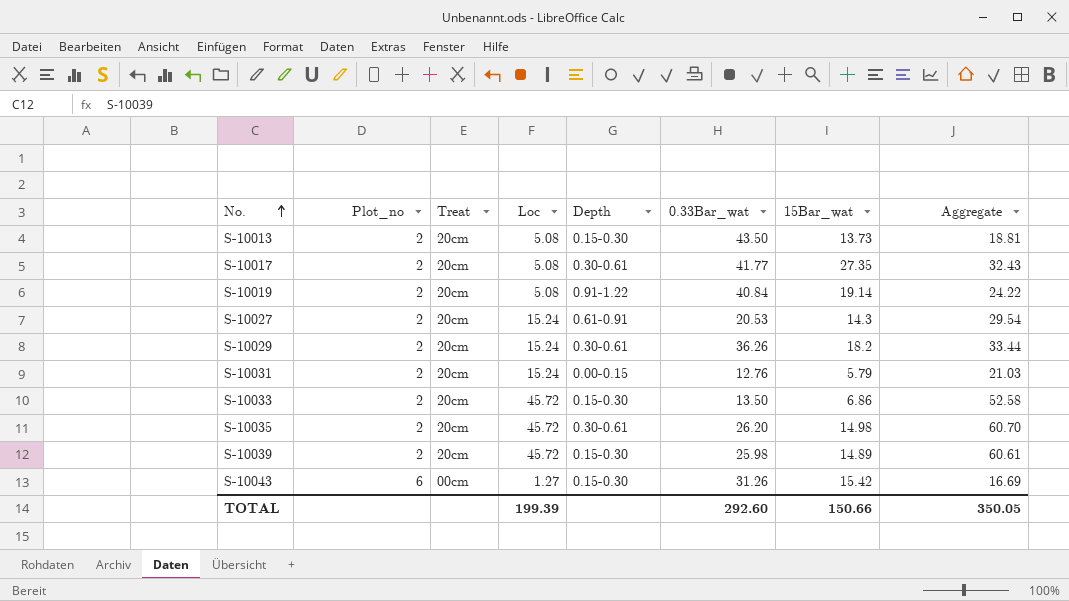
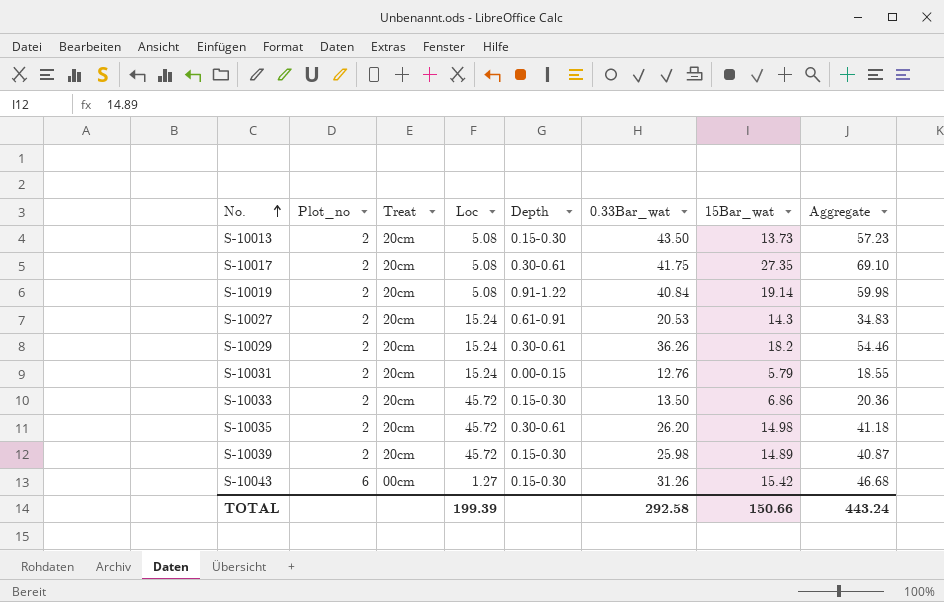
column Aggregate | formula: [Loc] + [15Bar_wat] -> [0.33Bar_wat] + [15Bar_wat]
S-10017 | 0.33Bar_wat: 41.77 -> 41.75
TOTAL | 0.33Bar_wat: 292.60 -> 292.58
TOTAL | Aggregate: 350.05 -> 443.24

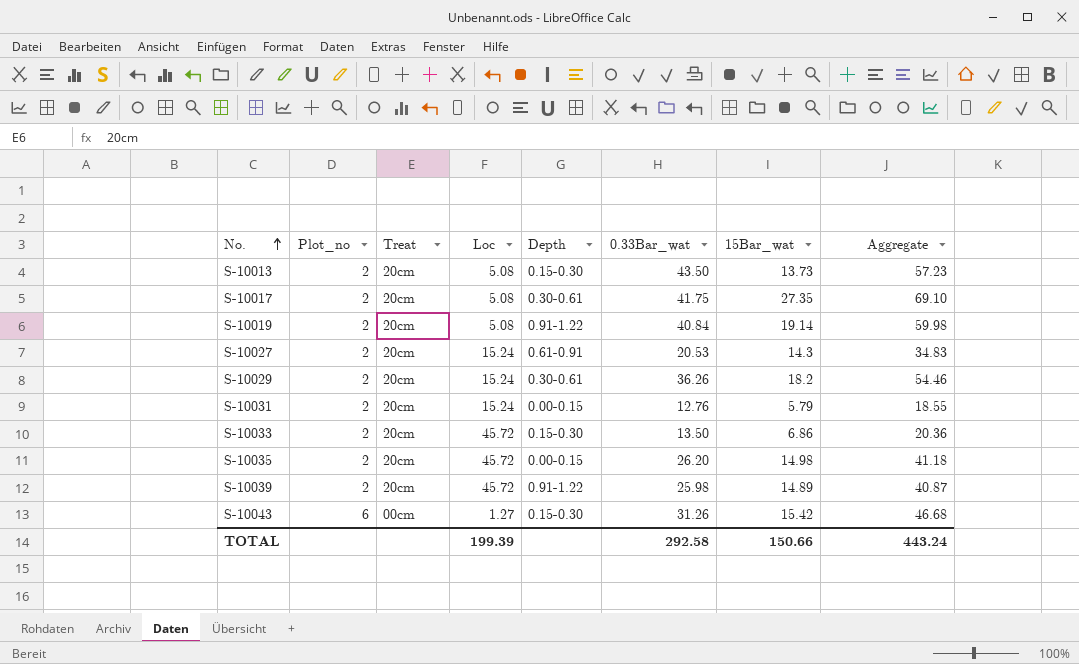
S-10035 | Depth: 0.30-0.61 -> 0.00-0.15
S-10039 | Depth: 0.15-0.30 -> 0.91-1.22

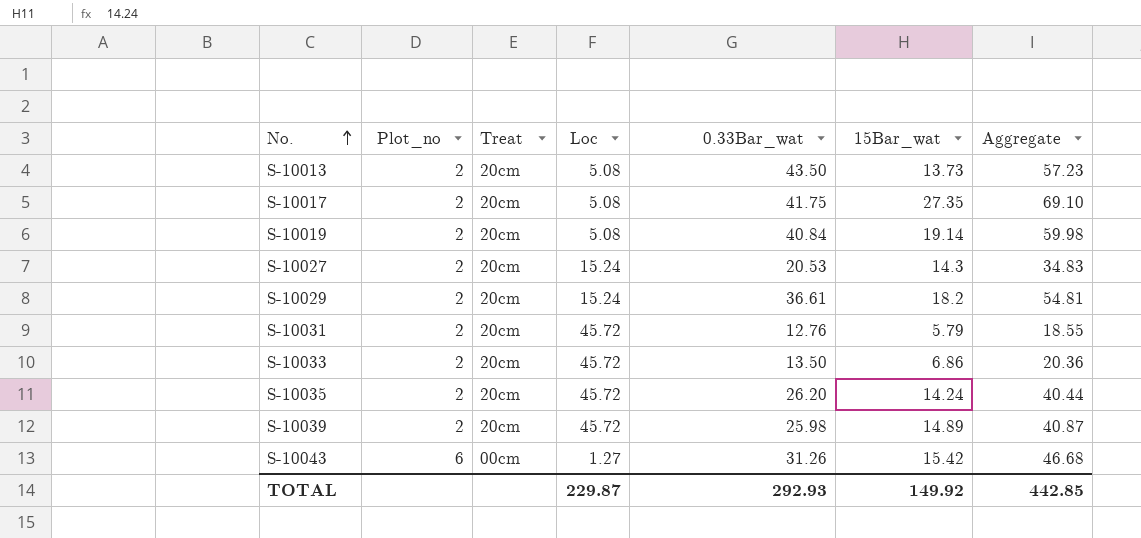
column Depth | position: 5 -> none
S-10029 | 0.33Bar_wat: 36.26 -> 36.61
S-10029 | Aggregate: 54.46 -> 54.81
S-10031 | Loc: 15.24 -> 45.72
S-10035 | 15Bar_wat: 14.98 -> 14.24
S-10035 | Aggregate: 41.18 -> 40.44
TOTAL | Loc: 199.39 -> 229.87
TOTAL | 0.33Bar_wat: 292.58 -> 292.93
TOTAL | 15Bar_wat: 150.66 -> 149.92
TOTAL | Aggregate: 443.24 -> 442.85

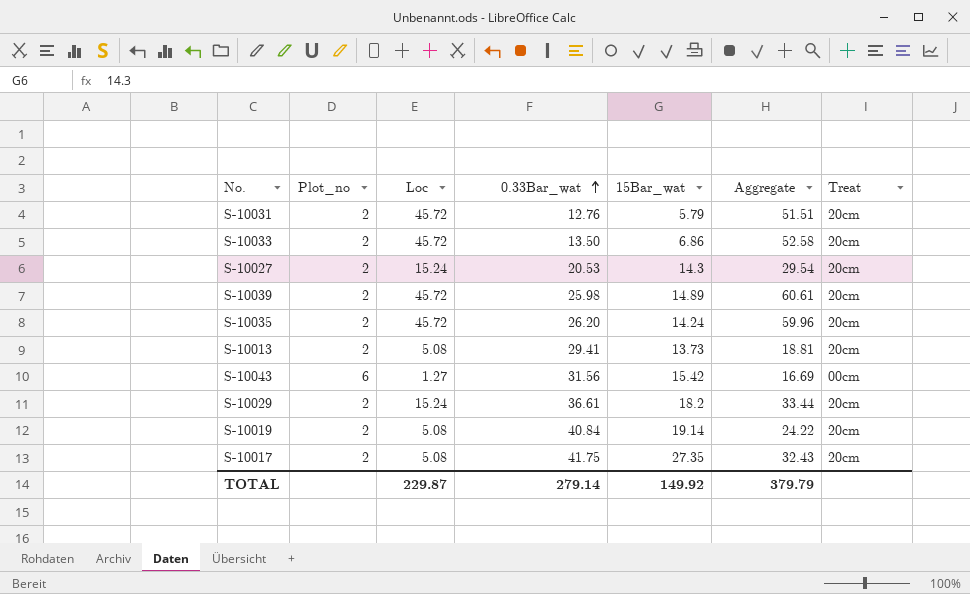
row order: No. ascending -> 0.33Bar_wat ascending
column Aggregate | formula: [0.33Bar_wat] + [15Bar_wat] -> [Loc] + [15Bar_wat]
column Treat | position: 3 -> 7
S-10013 | 0.33Bar_wat: 43.50 -> 29.41
S-10043 | 0.33Bar_wat: 31.26 -> 31.56
TOTAL | 0.33Bar_wat: 292.93 -> 279.14
TOTAL | Aggregate: 442.85 -> 379.79

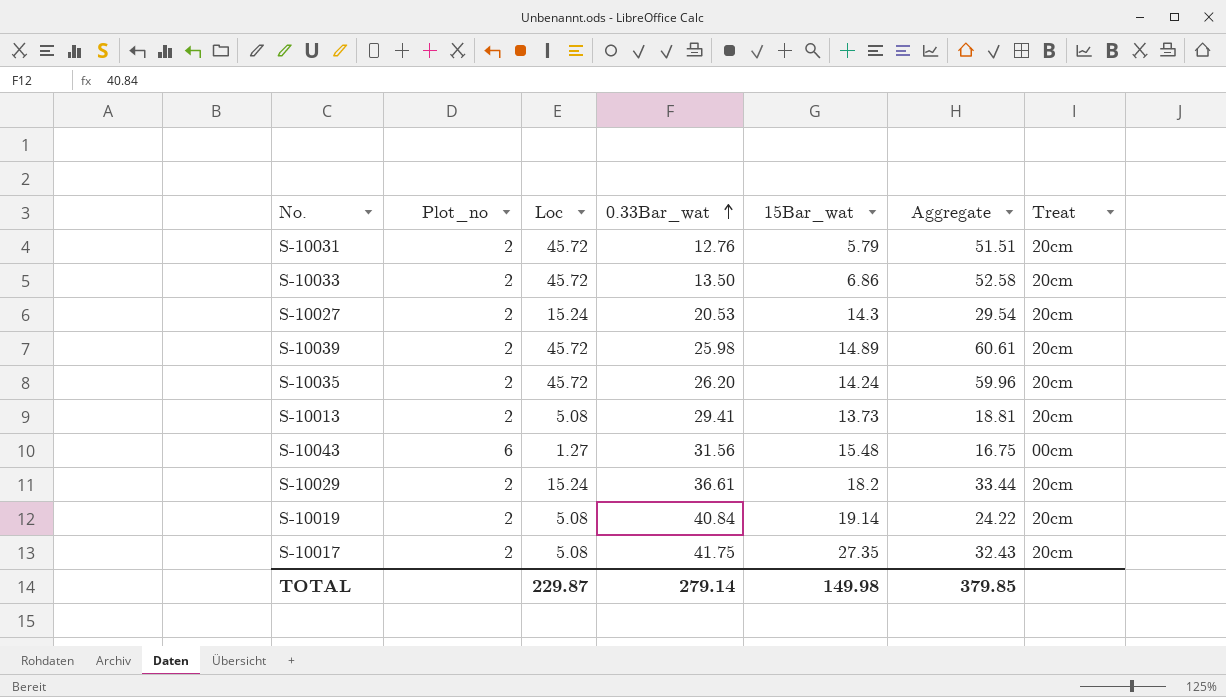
S-10043 | 15Bar_wat: 15.42 -> 15.48
S-10043 | Aggregate: 16.69 -> 16.75
TOTAL | 15Bar_wat: 149.92 -> 149.98
TOTAL | Aggregate: 379.79 -> 379.85

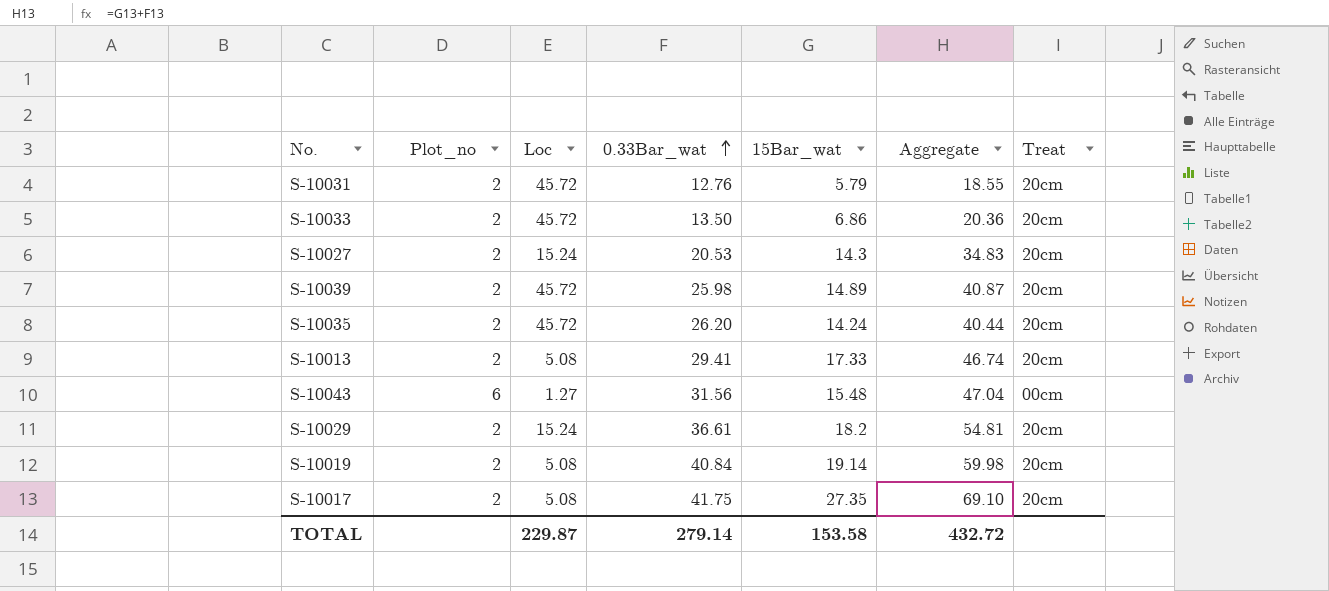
column Aggregate | formula: [Loc] + [15Bar_wat] -> [0.33Bar_wat] + [15Bar_wat]
S-10013 | 15Bar_wat: 13.73 -> 17.33
TOTAL | 15Bar_wat: 149.98 -> 153.58
TOTAL | Aggregate: 379.85 -> 432.72

